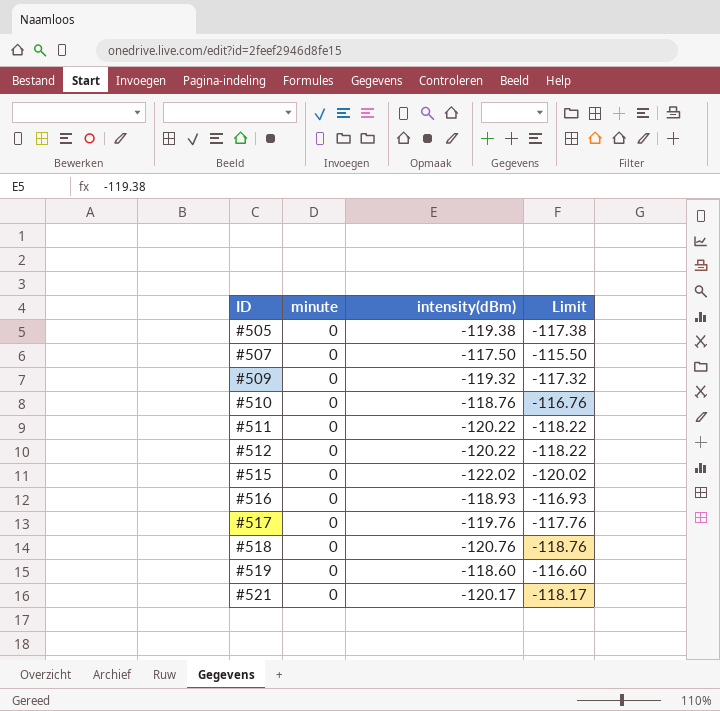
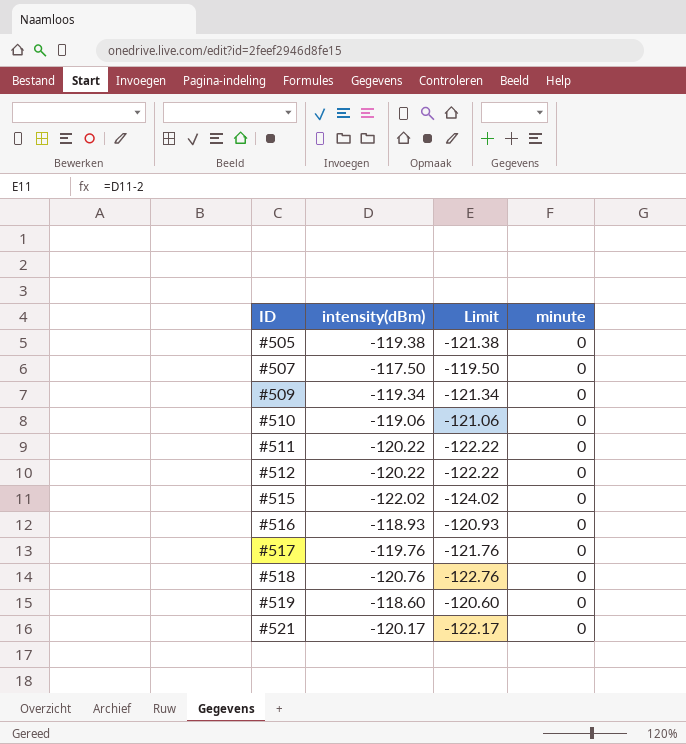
column Limit | formula: [intensity(dBm)] + 2 -> [intensity(dBm)] - 2
column minute | position: 2 -> 4
#509 | intensity(dBm): -119.32 -> -119.34
#510 | intensity(dBm): -118.76 -> -119.06

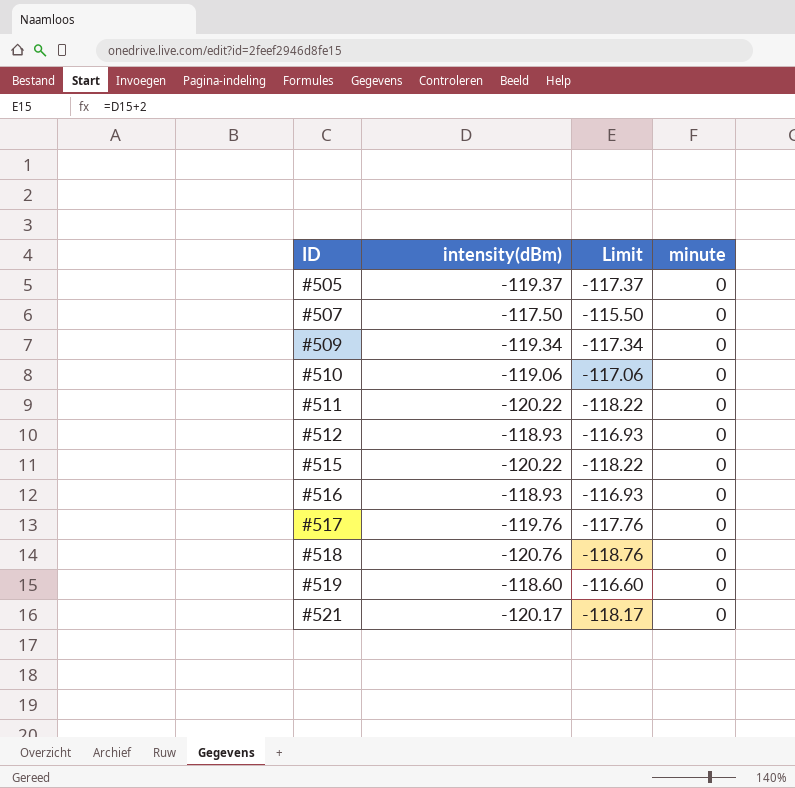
column Limit | formula: [intensity(dBm)] - 2 -> [intensity(dBm)] + 2
#505 | intensity(dBm): -119.38 -> -119.37
#512 | intensity(dBm): -120.22 -> -118.93
#515 | intensity(dBm): -122.02 -> -120.22

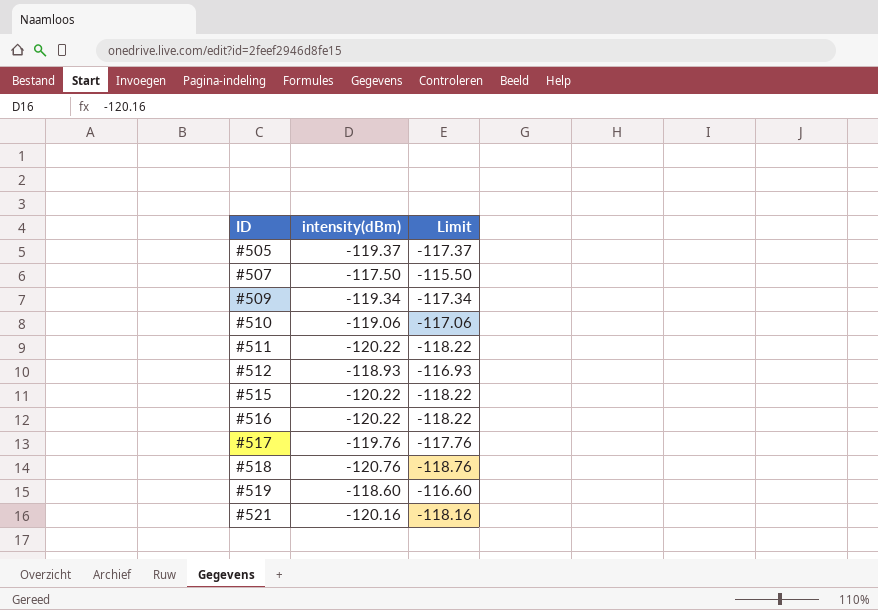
column minute | position: 4 -> none
#516 | intensity(dBm): -118.93 -> -120.22
#516 | Limit: -116.93 -> -118.22
#521 | intensity(dBm): -120.17 -> -120.16
#521 | Limit: -118.17 -> -118.16

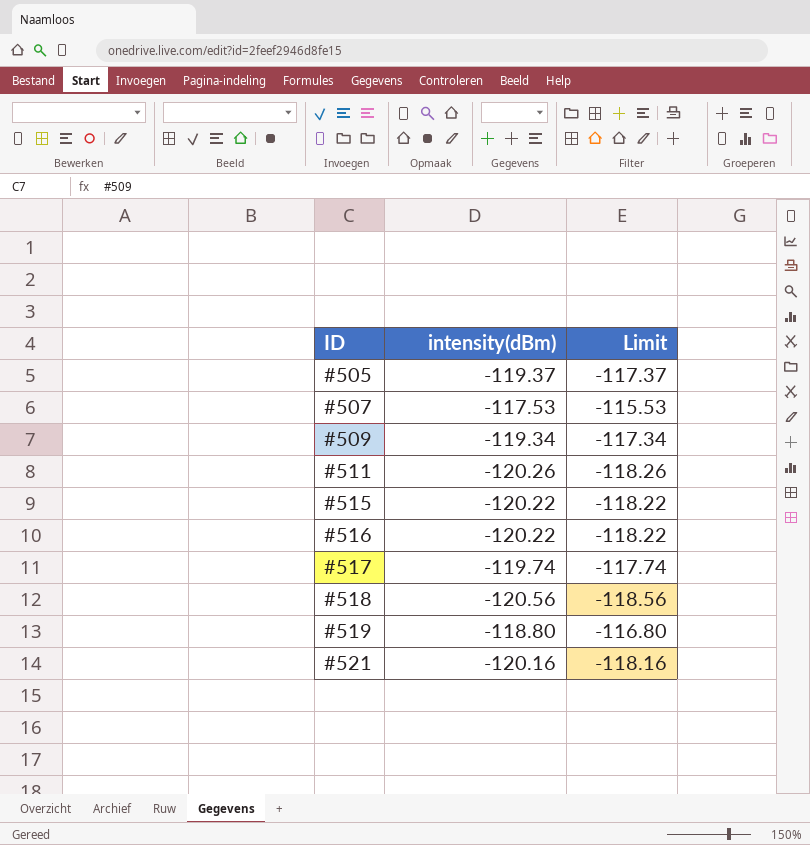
row #510: -119.06 | -117.06 -> none
row #512: -118.93 | -116.93 -> none
#507 | intensity(dBm): -117.50 -> -117.53
#507 | Limit: -115.50 -> -115.53
#511 | intensity(dBm): -120.22 -> -120.26
#511 | Limit: -118.22 -> -118.26
#517 | intensity(dBm): -119.76 -> -119.74
#517 | Limit: -117.76 -> -117.74
#518 | intensity(dBm): -120.76 -> -120.56
#518 | Limit: -118.76 -> -118.56
#519 | intensity(dBm): -118.60 -> -118.80
#519 | Limit: -116.60 -> -116.80

